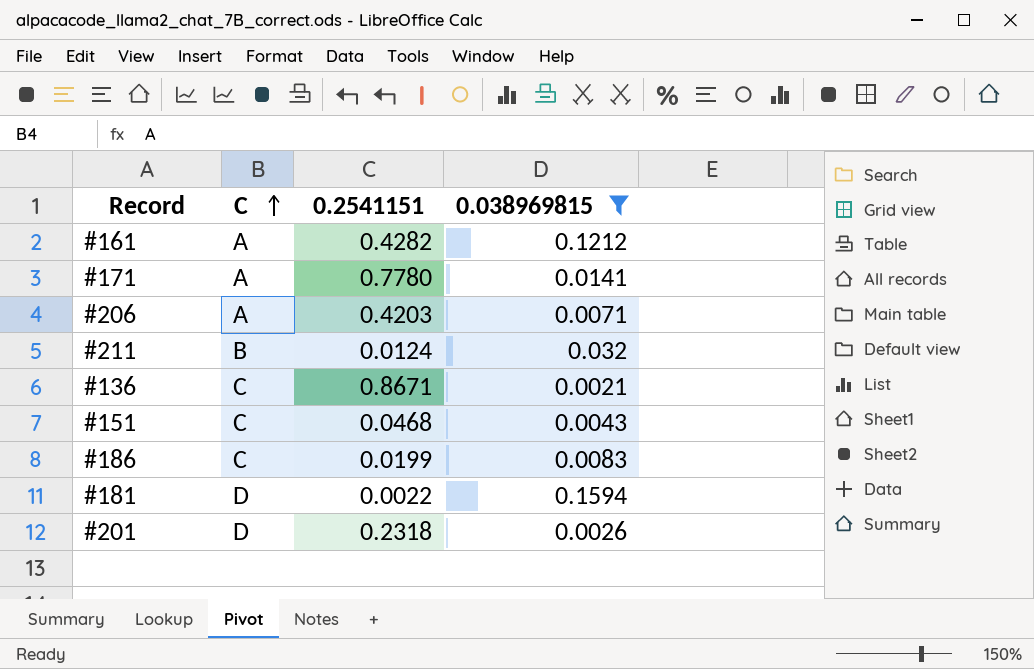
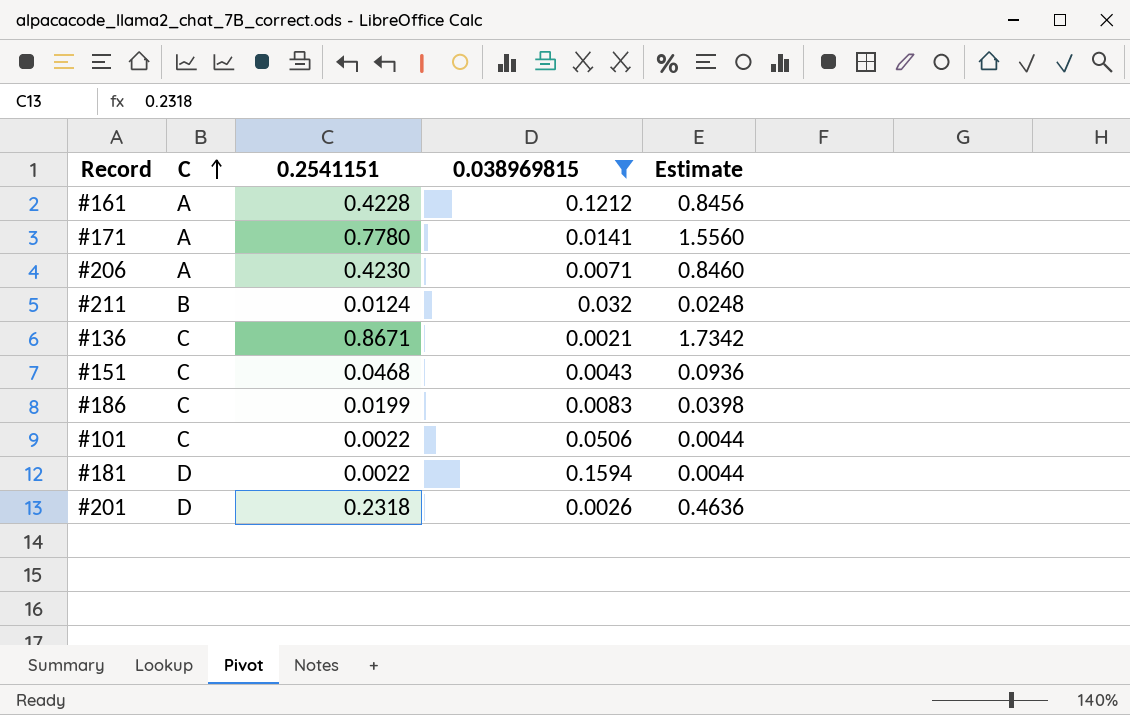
column Estimate | formula: none -> [0.2541151] * 2
#161 | 0.2541151: 0.4282 -> 0.4228
#206 | 0.2541151: 0.4203 -> 0.4230
row #101: none -> C | 0.0022 | 0.0506 | 0.0044

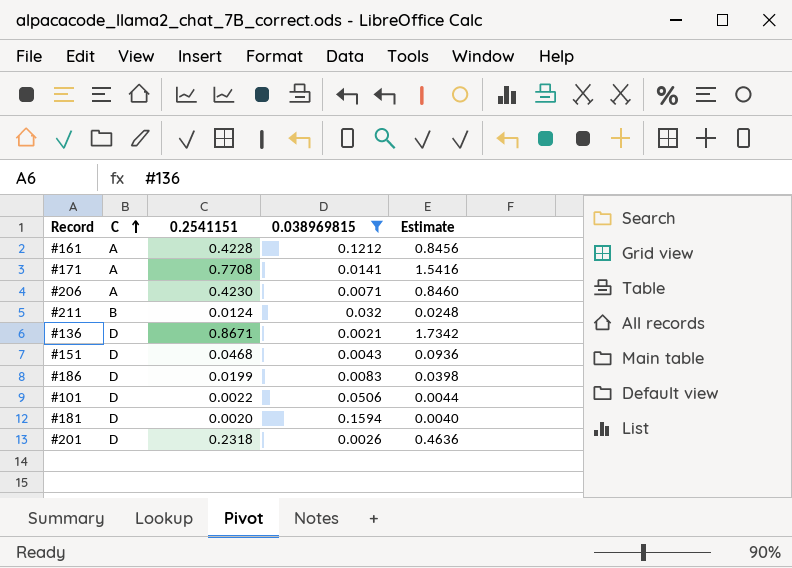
#171 | 0.2541151: 0.7780 -> 0.7708
#171 | Estimate: 1.5560 -> 1.5416
#136 | C: C -> D
#151 | C: C -> D
#186 | C: C -> D
#101 | C: C -> D
#181 | 0.2541151: 0.0022 -> 0.0020
#181 | Estimate: 0.0044 -> 0.0040

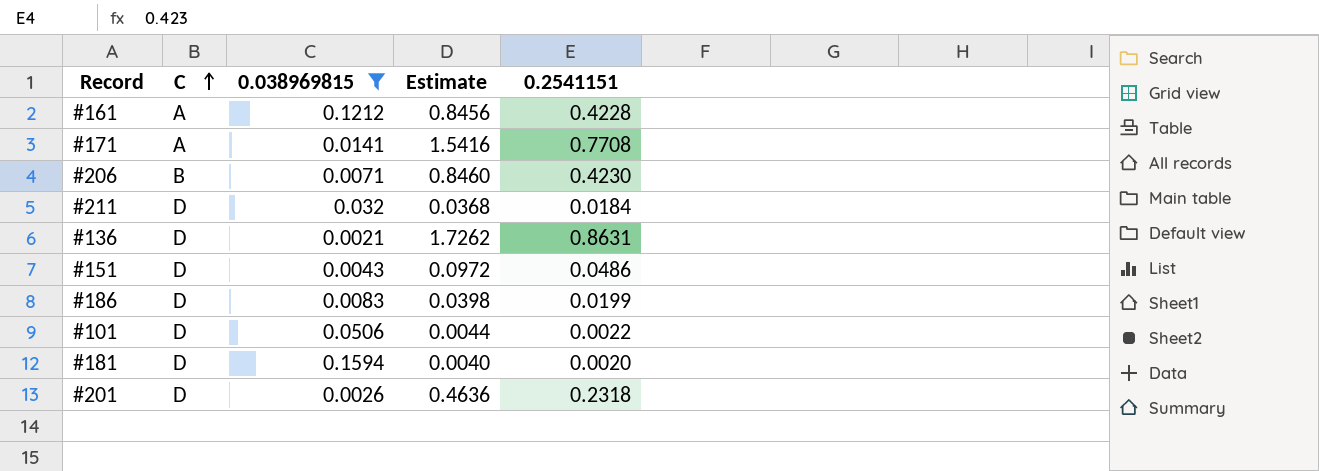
column 0.2541151 | position: 3 -> 5
#206 | C: A -> B
#211 | C: B -> D
#211 | Estimate: 0.0248 -> 0.0368
#211 | 0.2541151: 0.0124 -> 0.0184
#136 | Estimate: 1.7342 -> 1.7262
#136 | 0.2541151: 0.8671 -> 0.8631
#151 | Estimate: 0.0936 -> 0.0972
#151 | 0.2541151: 0.0468 -> 0.0486

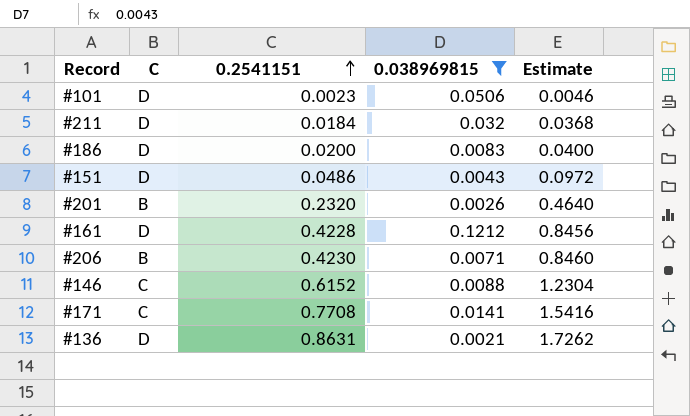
row order: C ascending -> 0.2541151 ascending
column 0.2541151 | position: 5 -> 3
row #181: D | 0.1594 | 0.0040 | 0.0020 -> none
#101 | 0.2541151: 0.0022 -> 0.0023
#101 | Estimate: 0.0044 -> 0.0046
#186 | 0.2541151: 0.0199 -> 0.0200
#186 | Estimate: 0.0398 -> 0.0400
#201 | C: D -> B
#201 | 0.2541151: 0.2318 -> 0.2320
#201 | Estimate: 0.4636 -> 0.4640
#161 | C: A -> D
row #146: none -> C | 0.6152 | 0.0088 | 1.2304
#171 | C: A -> C

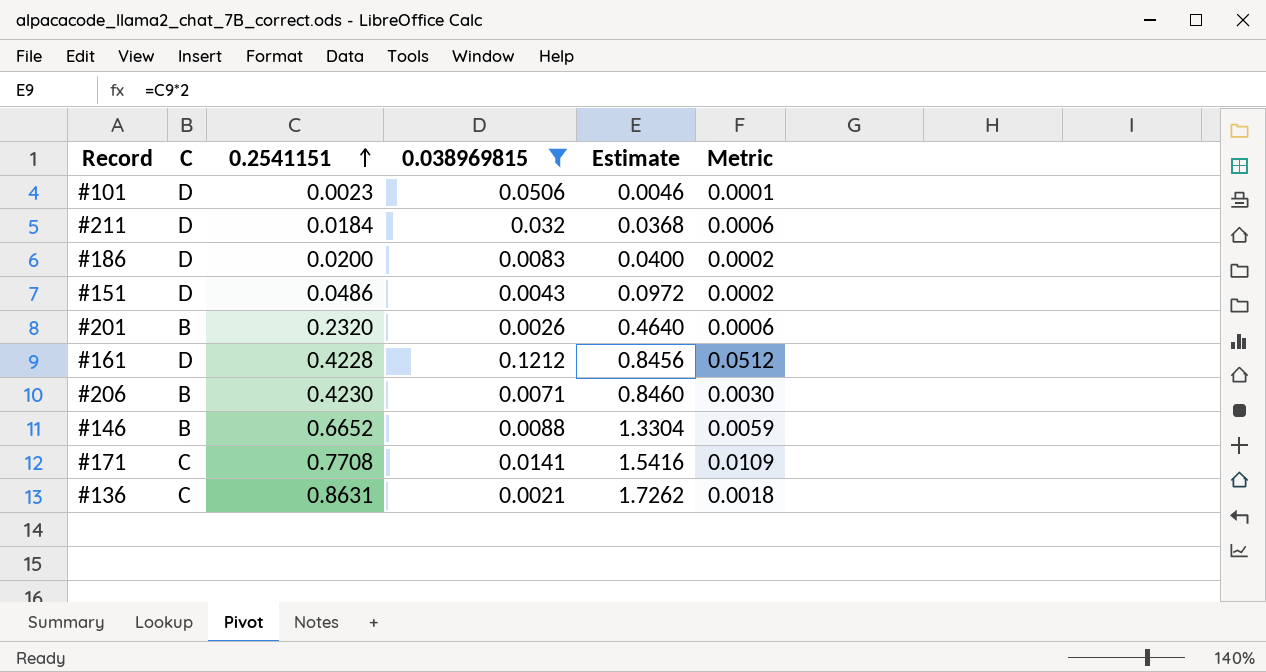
column Metric | formula: none -> [0.2541151] * [0.038969815]
#146 | C: C -> B
#146 | 0.2541151: 0.6152 -> 0.6652
#146 | Estimate: 1.2304 -> 1.3304
#136 | C: D -> C

